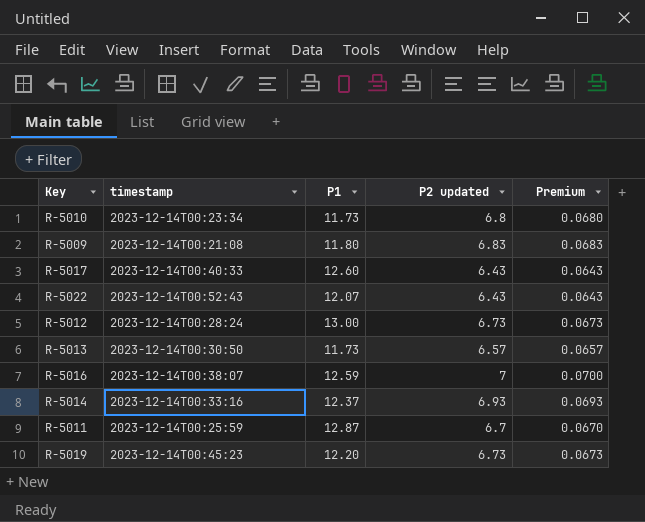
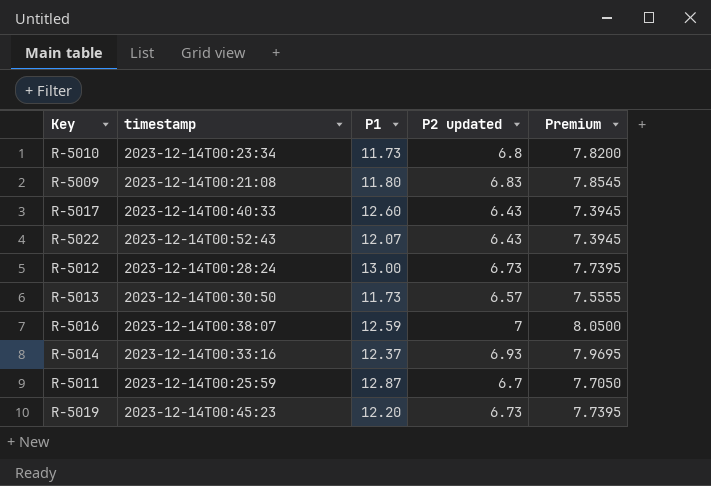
column Premium | formula: [P2 updated] * 0.01 -> [P2 updated] * 1.15

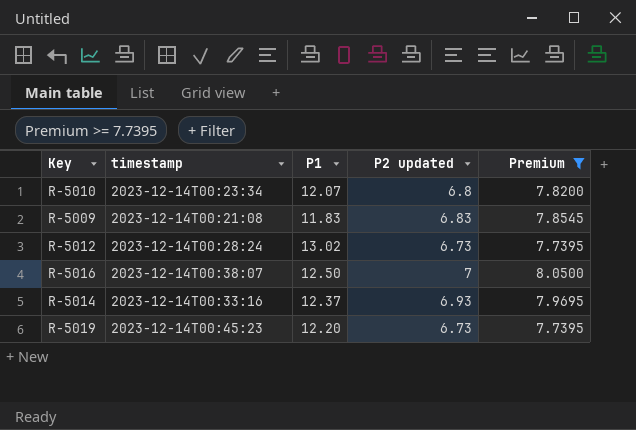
filter: none -> Premium >= 7.7395
R-5010 | P1: 11.73 -> 12.07
R-5009 | P1: 11.80 -> 11.83
R-5012 | P1: 13.00 -> 13.02
R-5016 | P1: 12.59 -> 12.50

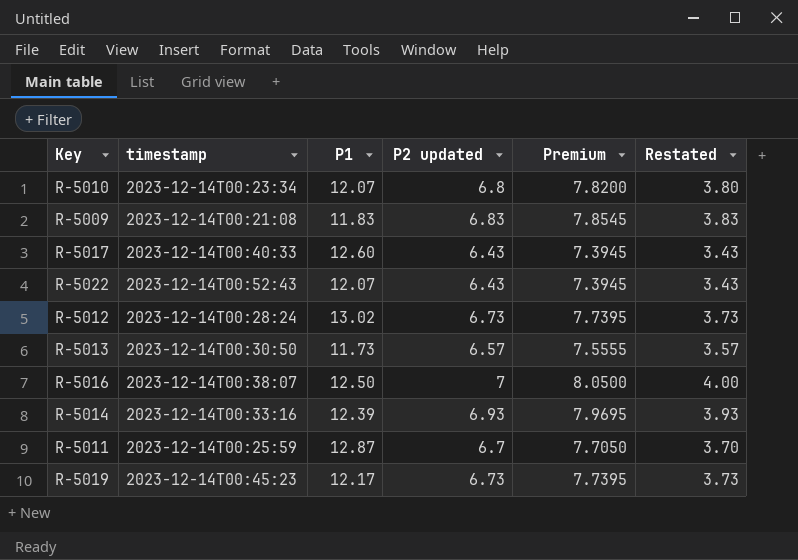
filter: Premium >= 7.7395 -> none
column Restated | formula: none -> [P2 updated] - 3
R-5014 | P1: 12.37 -> 12.39
R-5019 | P1: 12.20 -> 12.17

